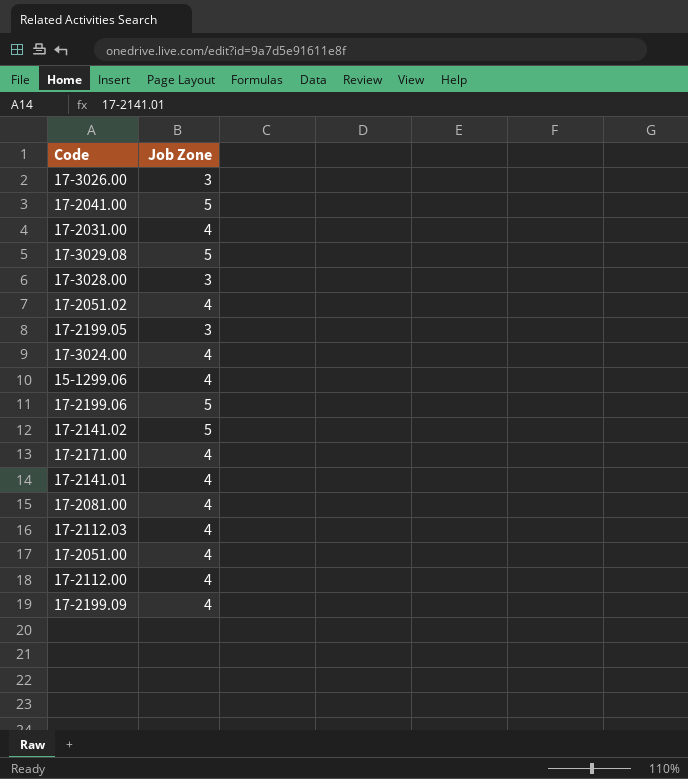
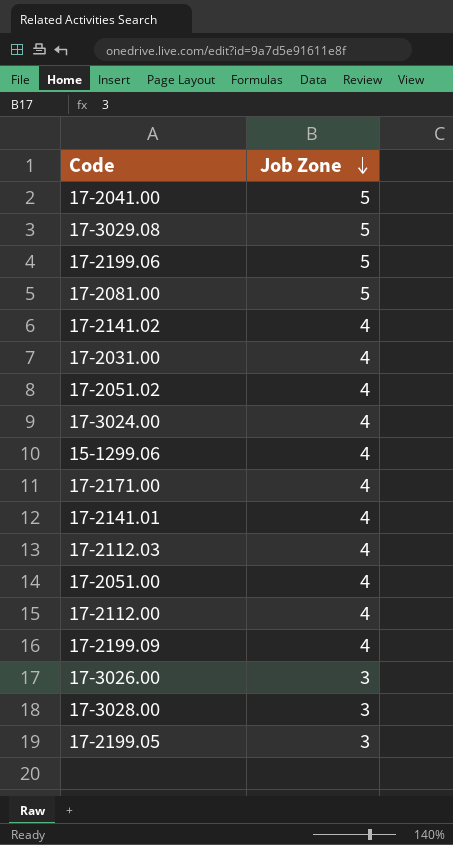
row order: none -> Job Zone descending
17-2081.00 | Job Zone: 4 -> 5
17-2141.02 | Job Zone: 5 -> 4

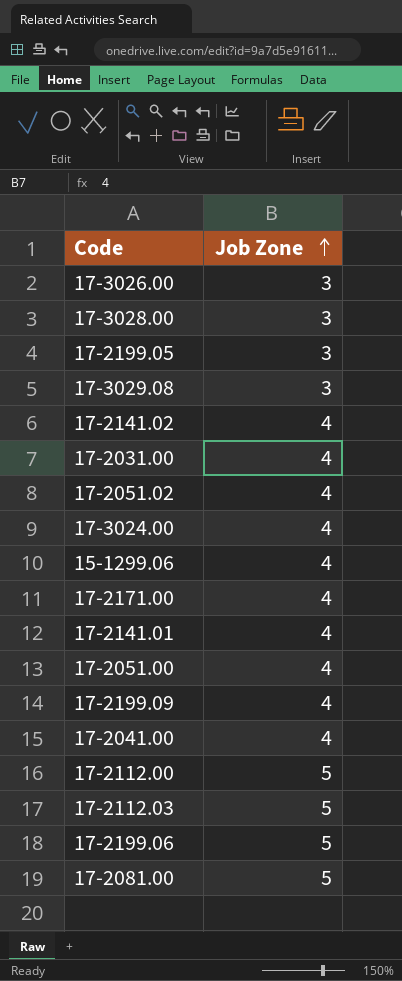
row order: Job Zone descending -> Job Zone ascending
17-3029.08 | Job Zone: 5 -> 3
17-2041.00 | Job Zone: 5 -> 4
17-2112.00 | Job Zone: 4 -> 5
17-2112.03 | Job Zone: 4 -> 5

